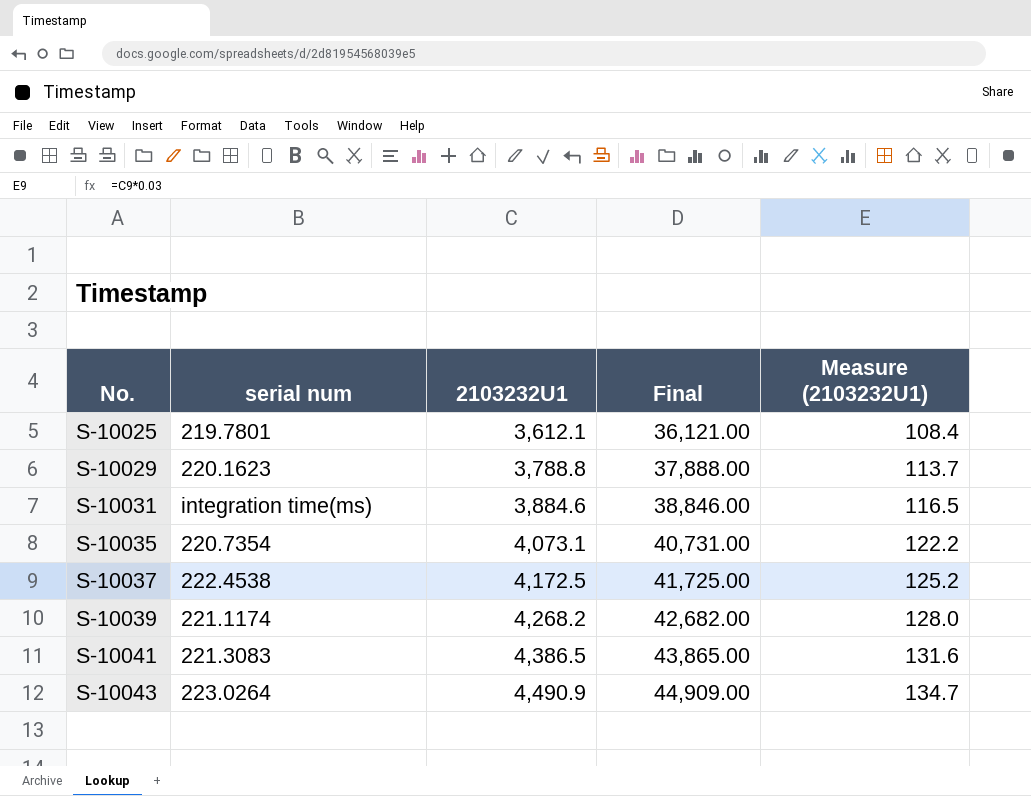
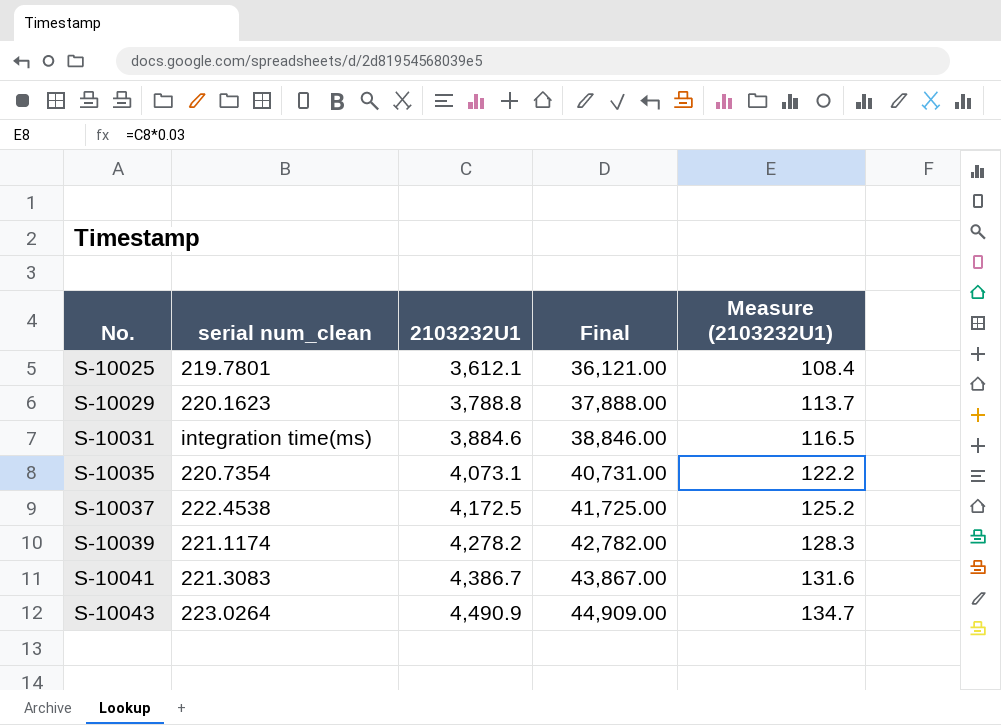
column name: serial num -> serial num_clean
S-10039 | 2103232U1: 4,268.2 -> 4,278.2
S-10039 | Final: 42,682.00 -> 42,782.00
S-10039 | Measure (2103232U1): 128.0 -> 128.3
S-10041 | 2103232U1: 4,386.5 -> 4,386.7
S-10041 | Final: 43,865.00 -> 43,867.00

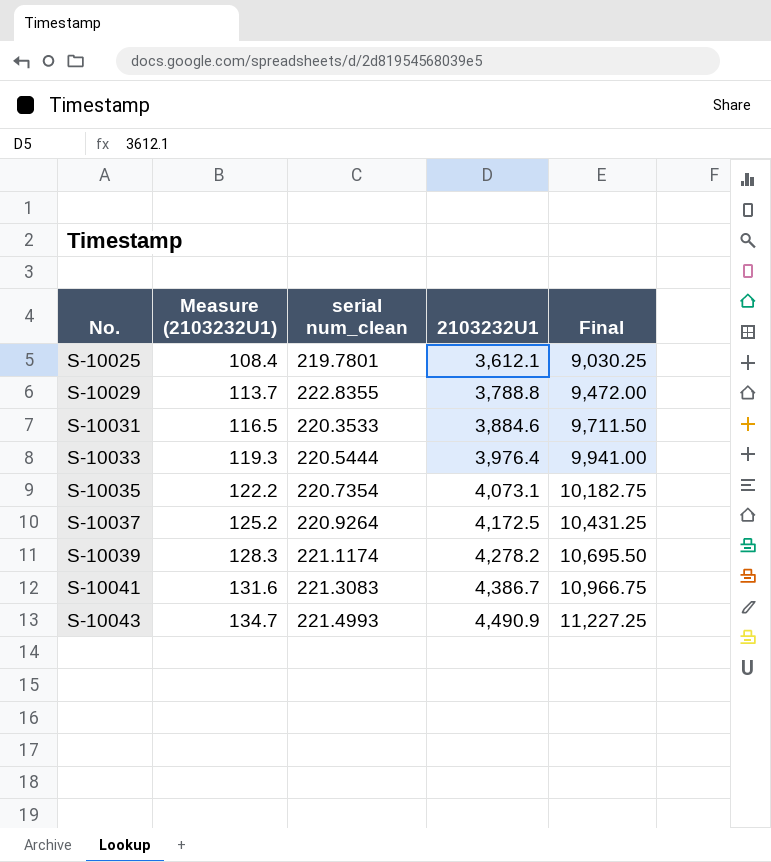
column Measure (2103232U1) | position: 5 -> 2
column Final | formula: [2103232U1] * 10 -> [2103232U1] * 2.5
S-10029 | serial num_clean: 220.1623 -> 222.8355
S-10031 | serial num_clean: integration time(ms) -> 220.3533
row S-10033: none -> 119.3 | 220.5444 | 3,976.4 | 9,941.00
S-10037 | serial num_clean: 222.4538 -> 220.9264
S-10043 | serial num_clean: 223.0264 -> 221.4993

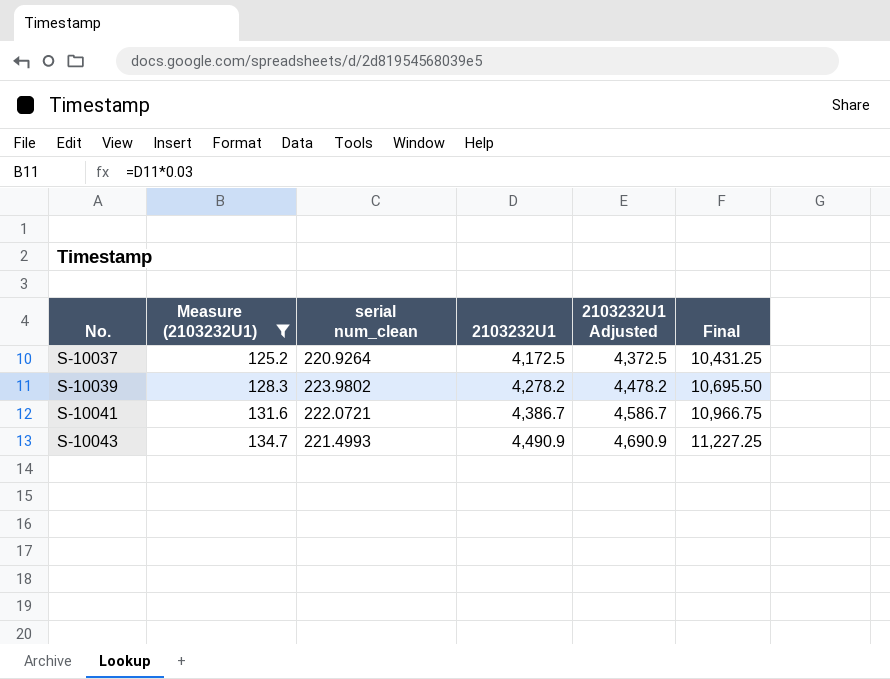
filter: none -> Measure (2103232U1) >= 125.2
column 2103232U1 Adjusted | formula: none -> [2103232U1] + 200
S-10039 | serial num_clean: 221.1174 -> 223.9802
S-10041 | serial num_clean: 221.3083 -> 222.0721

